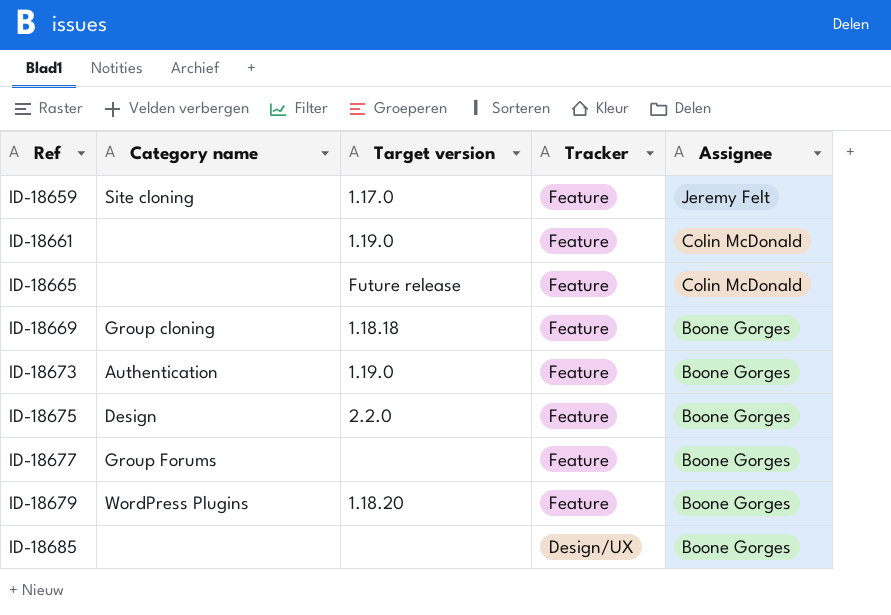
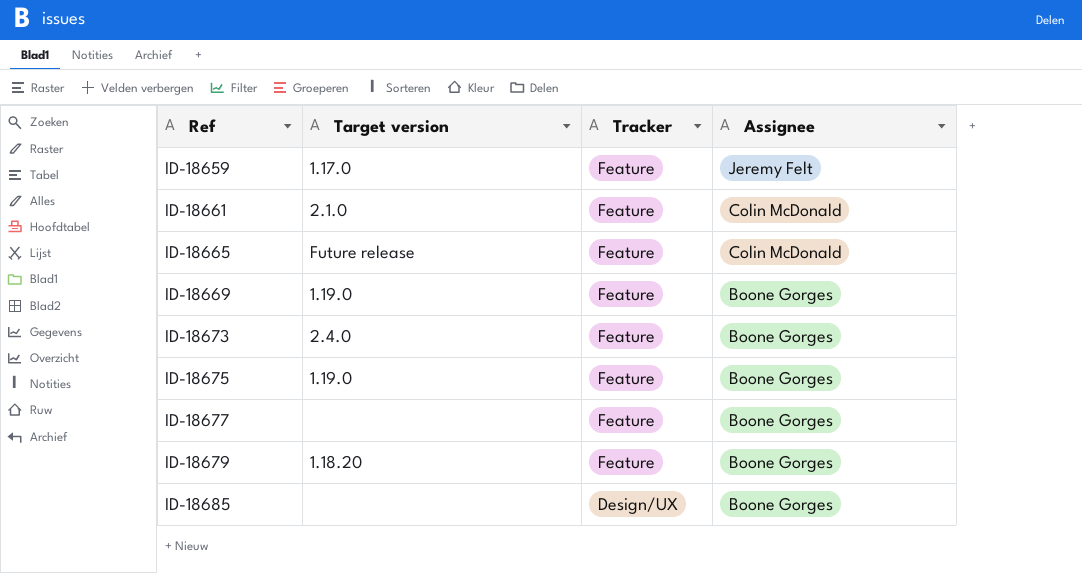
column Category name | position: 2 -> none
ID-18661 | Target version: 1.19.0 -> 2.1.0
ID-18669 | Target version: 1.18.18 -> 1.19.0
ID-18673 | Target version: 1.19.0 -> 2.4.0
ID-18675 | Target version: 2.2.0 -> 1.19.0

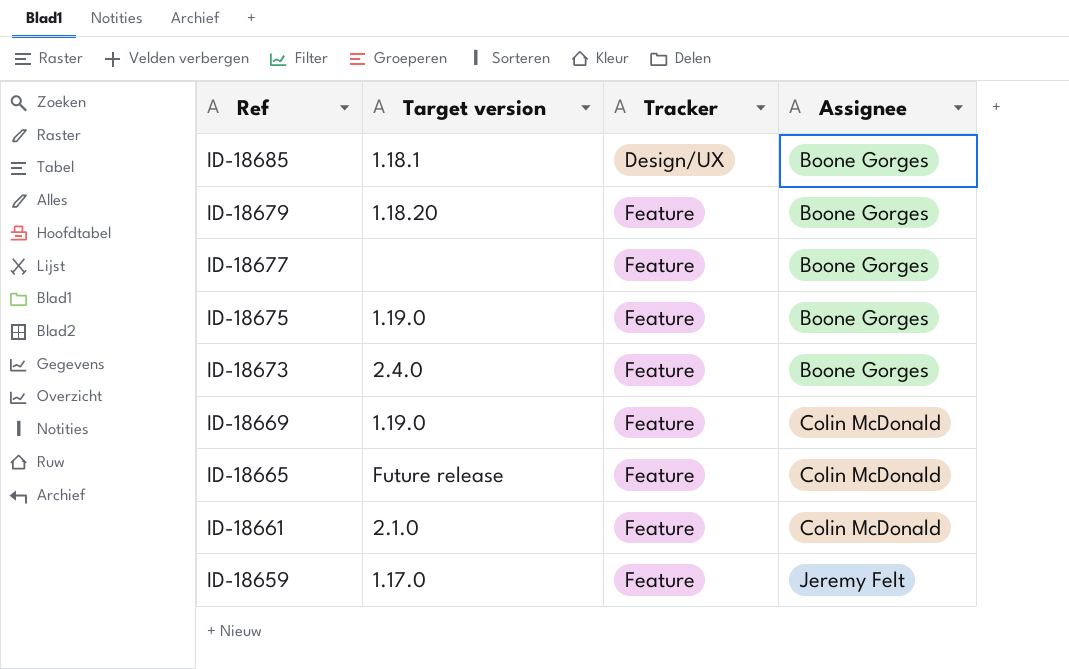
row order: Ref ascending -> Ref descending
ID-18685 | Target version: none -> 1.18.1
ID-18669 | Assignee: Boone Gorges -> Colin McDonald

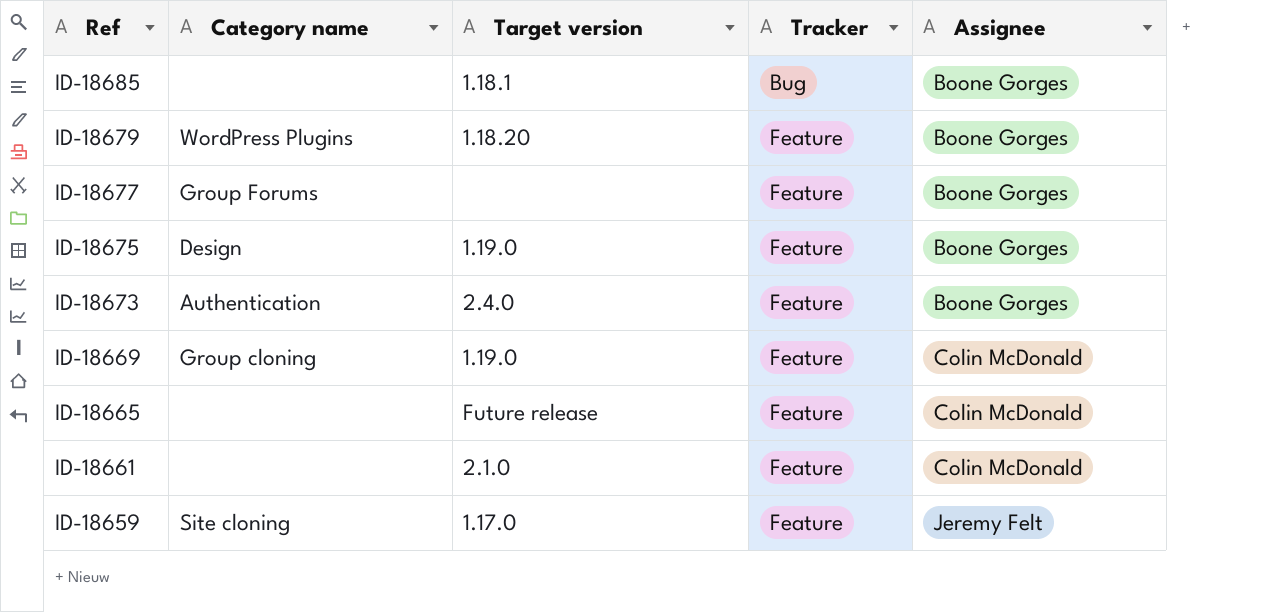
column Category name | position: none -> 2
ID-18685 | Tracker: Design/UX -> Bug

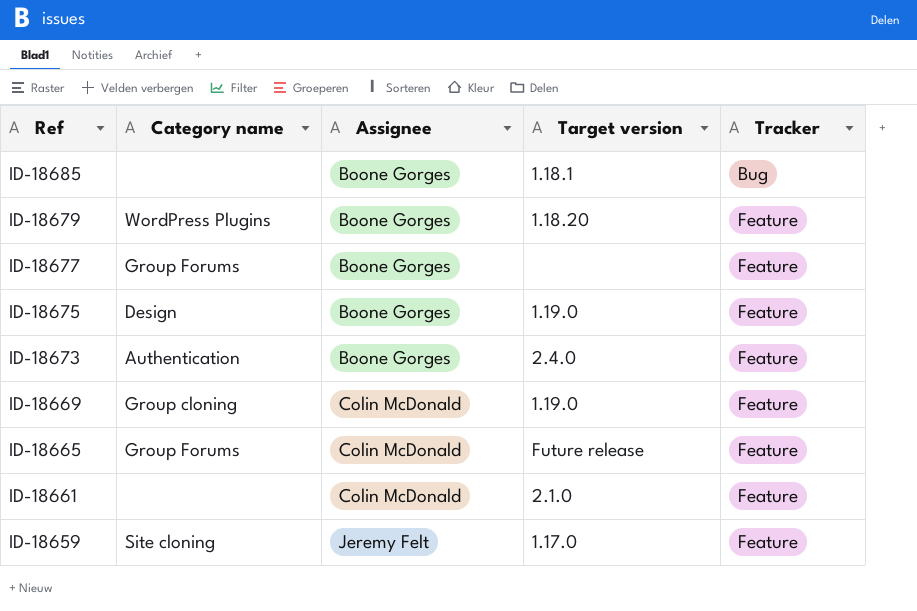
column Assignee | position: 5 -> 3
ID-18665 | Category name: none -> Group Forums

